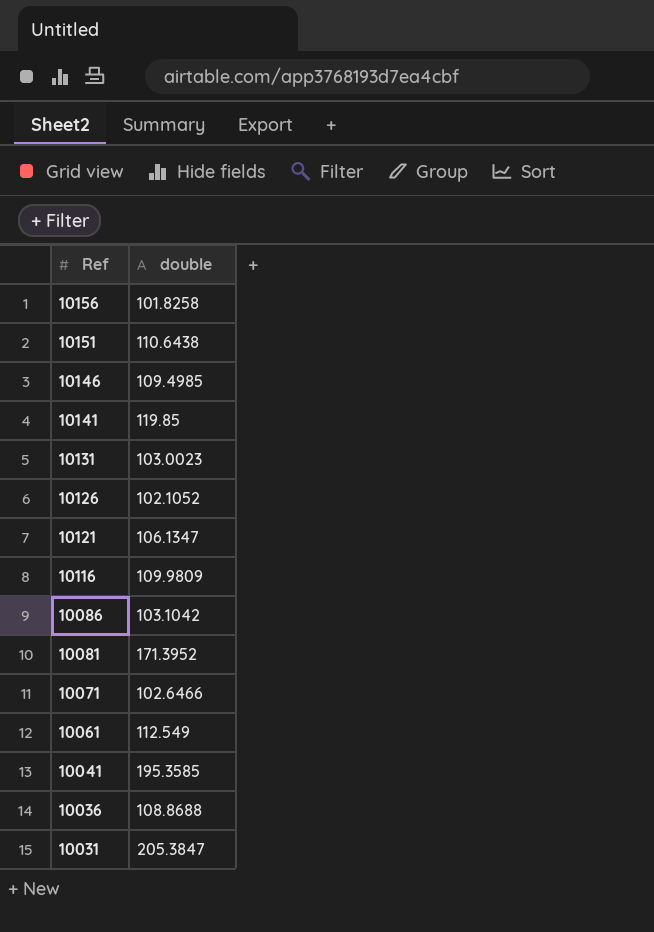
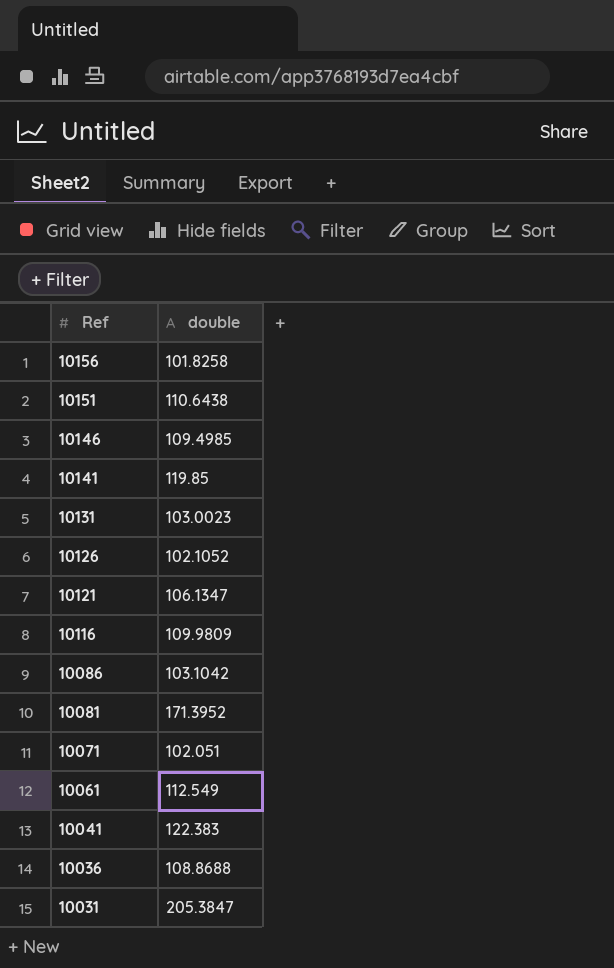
10071 | double: 102.6466 -> 102.051
10041 | double: 195.3585 -> 122.383

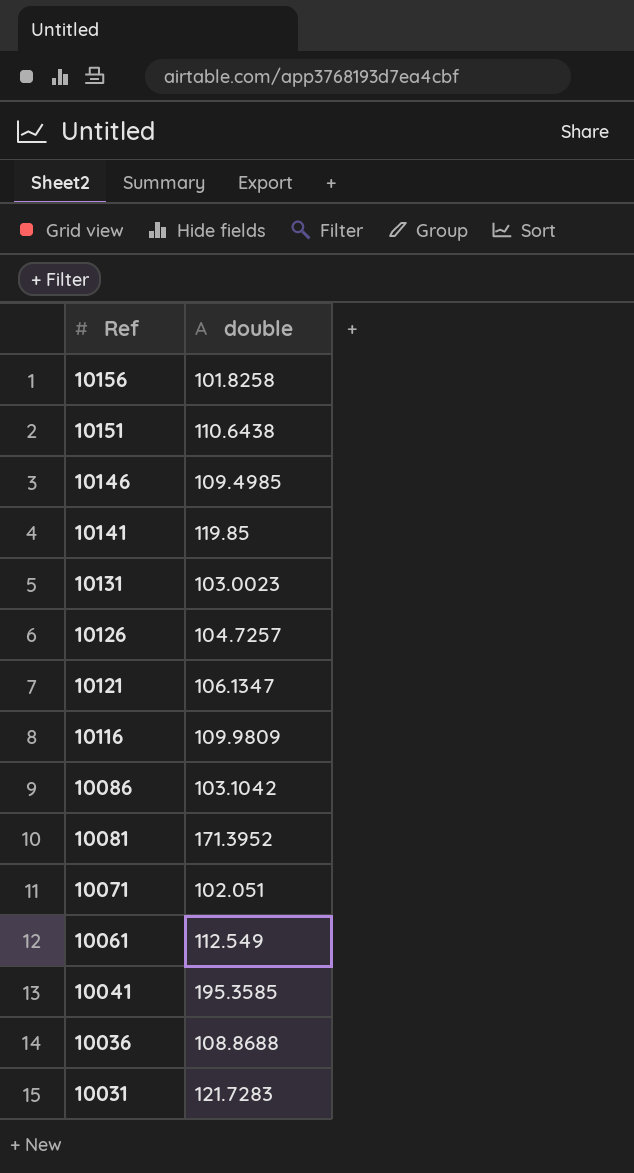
10126 | double: 102.1052 -> 104.7257
10041 | double: 122.383 -> 195.3585
10031 | double: 205.3847 -> 121.7283

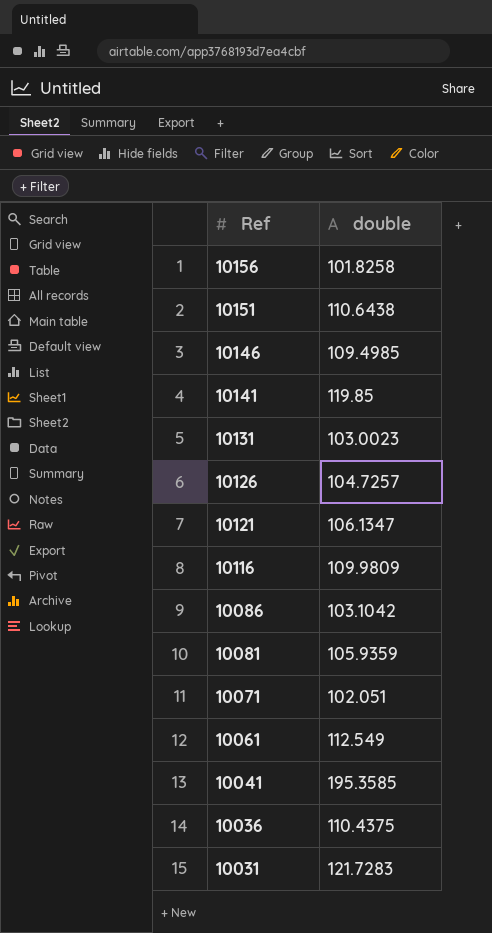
10081 | double: 171.3952 -> 105.9359
10036 | double: 108.8688 -> 110.4375

